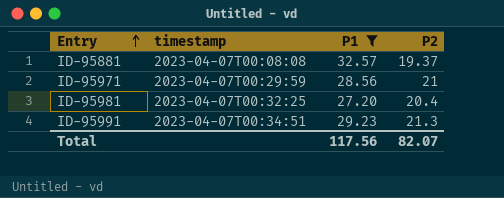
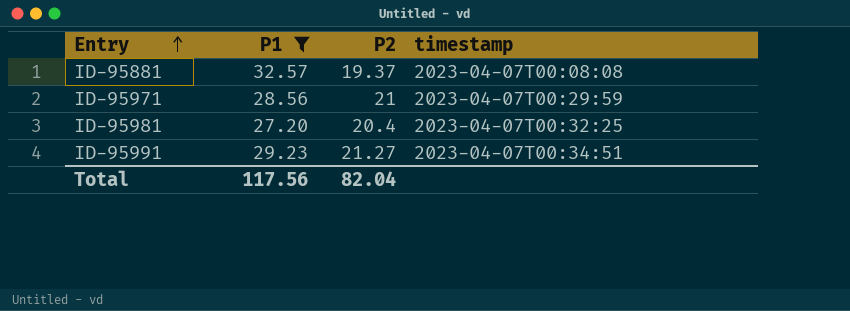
column timestamp | position: 2 -> 4
ID-95991 | P2: 21.3 -> 21.27
Total | P2: 82.07 -> 82.04

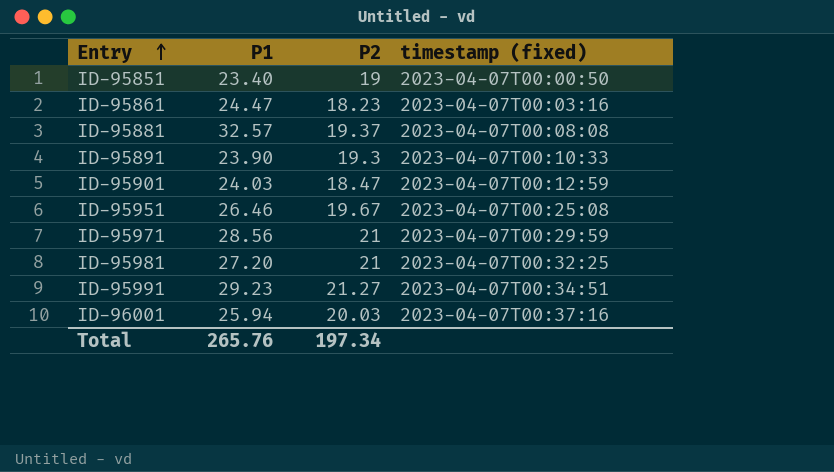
filter: P1 >= 27.20 -> none
column name: timestamp -> timestamp (fixed)
ID-95981 | P2: 20.4 -> 21
Total | P1: 117.56 -> 265.76
Total | P2: 82.04 -> 197.34

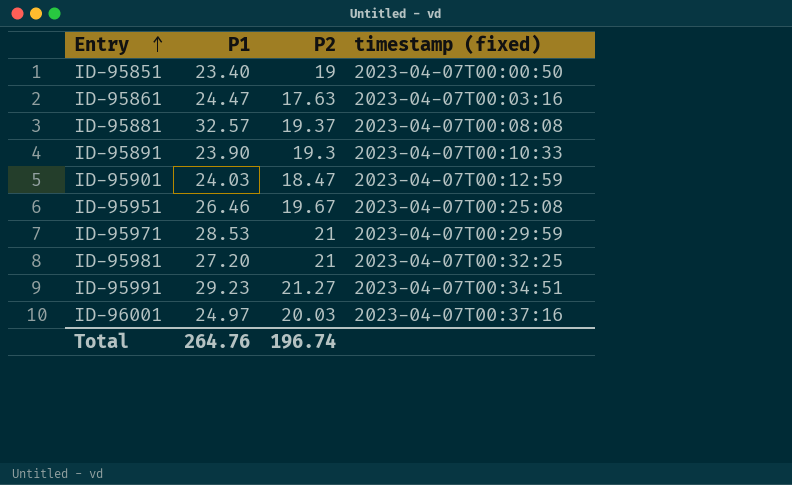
ID-95861 | P2: 18.23 -> 17.63
ID-95971 | P1: 28.56 -> 28.53
ID-96001 | P1: 25.94 -> 24.97
Total | P1: 265.76 -> 264.76
Total | P2: 197.34 -> 196.74

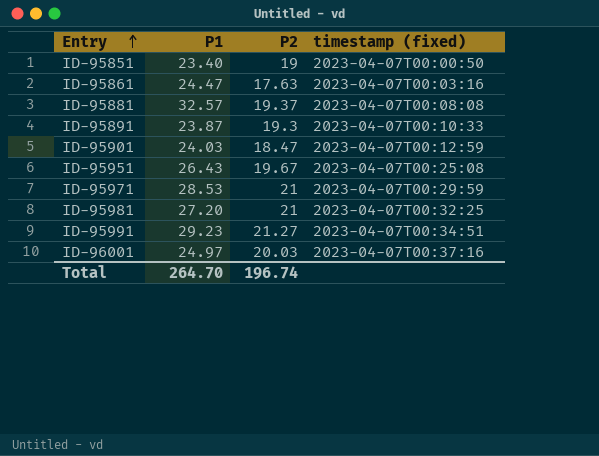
ID-95891 | P1: 23.90 -> 23.87
ID-95951 | P1: 26.46 -> 26.43
Total | P1: 264.76 -> 264.70

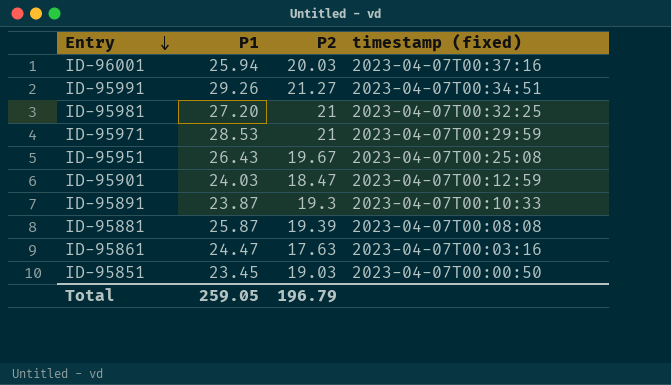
row order: Entry ascending -> Entry descending
ID-96001 | P1: 24.97 -> 25.94
ID-95991 | P1: 29.23 -> 29.26
ID-95881 | P1: 32.57 -> 25.87
ID-95881 | P2: 19.37 -> 19.39
ID-95851 | P1: 23.40 -> 23.45
ID-95851 | P2: 19 -> 19.03
Total | P1: 264.70 -> 259.05
Total | P2: 196.74 -> 196.79

